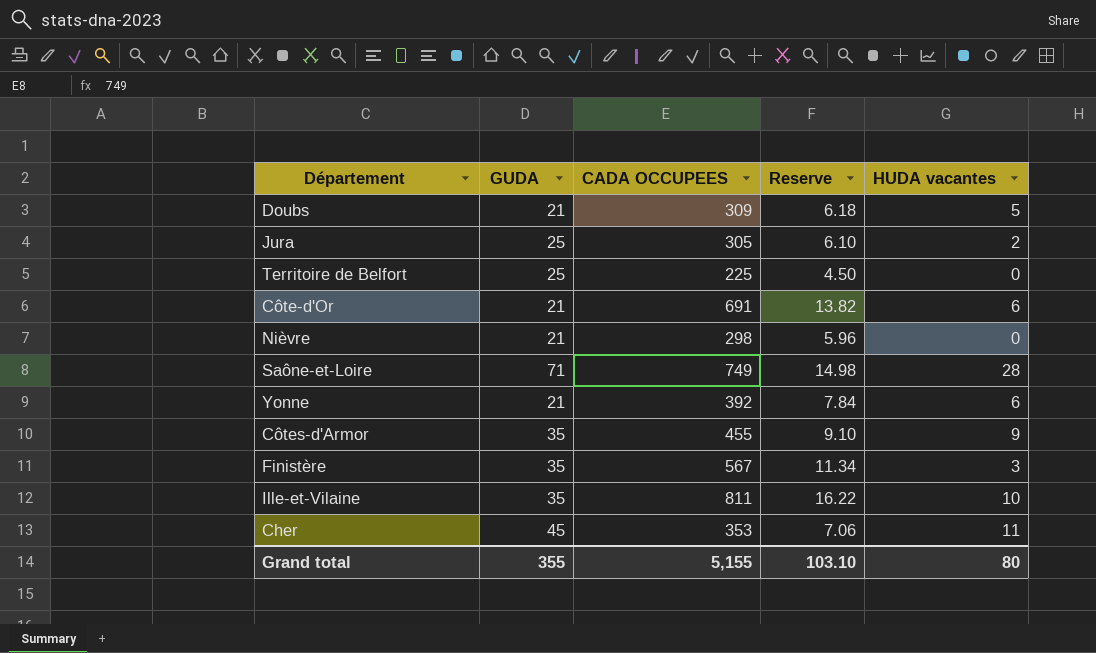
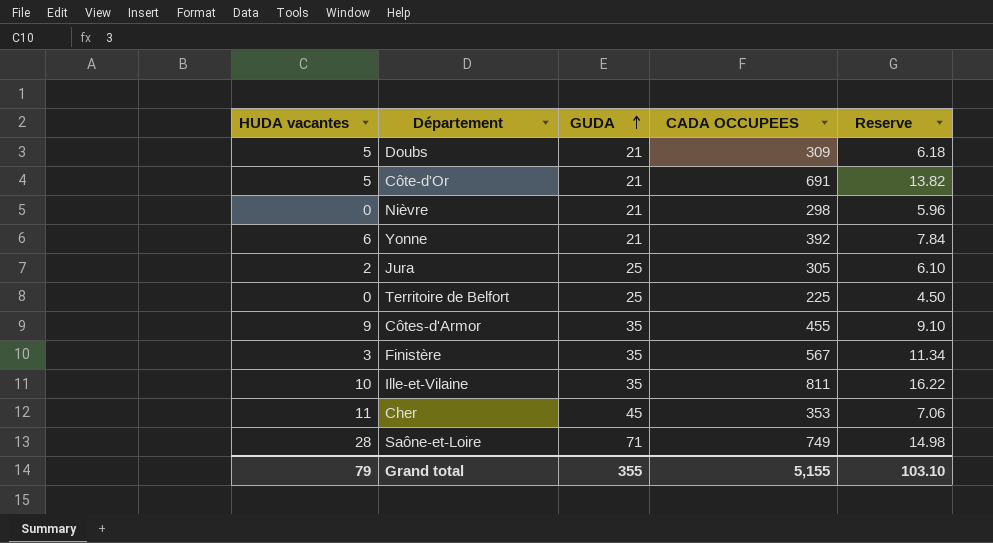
row order: none -> GUDA ascending
column HUDA vacantes | position: 5 -> 1
Côte-d'Or | HUDA vacantes: 6 -> 5
Grand total | HUDA vacantes: 80 -> 79

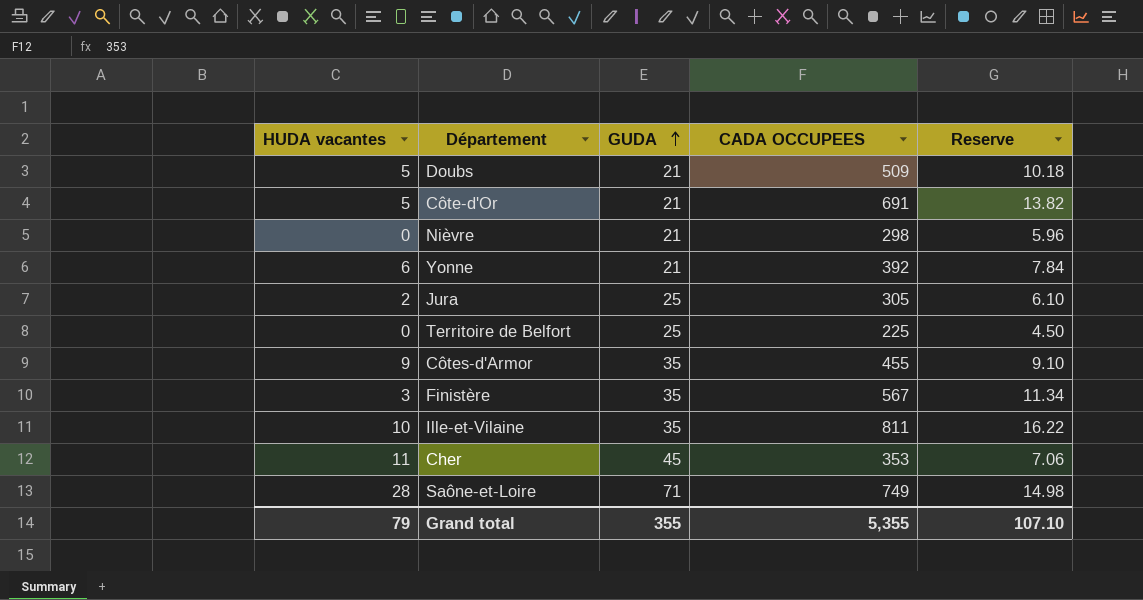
Doubs | CADA OCCUPEES: 309 -> 509
Doubs | Reserve: 6.18 -> 10.18
Grand total | CADA OCCUPEES: 5,155 -> 5,355
Grand total | Reserve: 103.10 -> 107.10

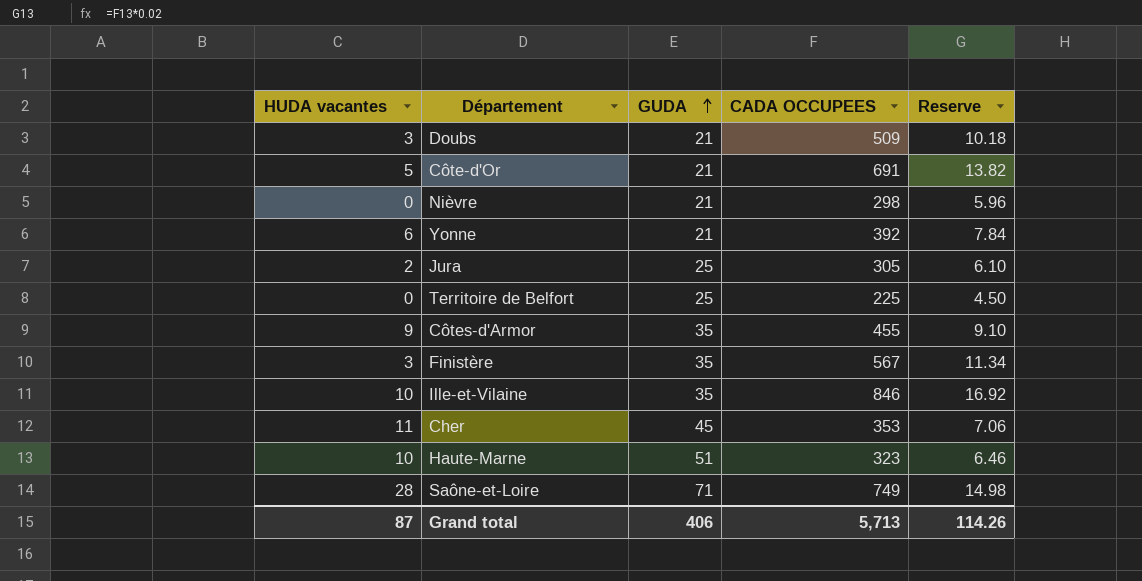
Doubs | HUDA vacantes: 5 -> 3
Ille-et-Vilaine | CADA OCCUPEES: 811 -> 846
Ille-et-Vilaine | Reserve: 16.22 -> 16.92
row Haute-Marne: none -> 10 | 51 | 323 | 6.46
Grand total | HUDA vacantes: 79 -> 87
Grand total | GUDA: 355 -> 406
Grand total | CADA OCCUPEES: 5,355 -> 5,713
Grand total | Reserve: 107.10 -> 114.26

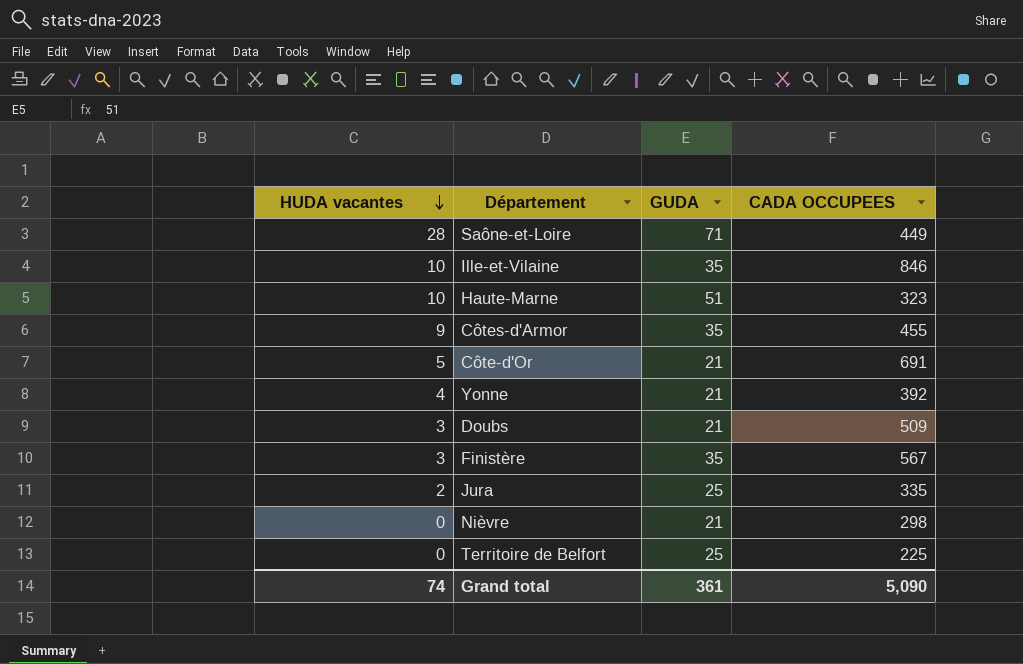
row order: GUDA ascending -> HUDA vacantes descending
column Reserve | formula: [CADA OCCUPEES] * 0.02 -> none
row Cher: 11 | 45 | 353 | 7.06 -> none
Saône-et-Loire | CADA OCCUPEES: 749 -> 449
Yonne | HUDA vacantes: 6 -> 4
Jura | CADA OCCUPEES: 305 -> 335
Grand total | HUDA vacantes: 87 -> 74
Grand total | GUDA: 406 -> 361
Grand total | CADA OCCUPEES: 5,713 -> 5,090

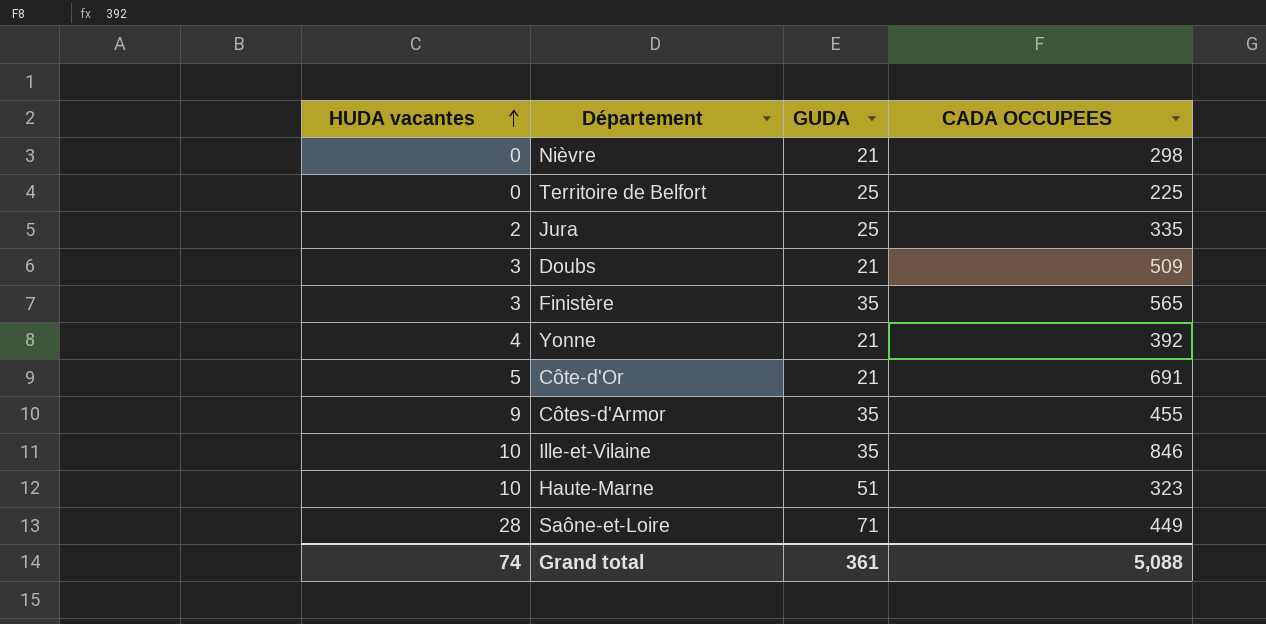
row order: HUDA vacantes descending -> HUDA vacantes ascending
Finistère | CADA OCCUPEES: 567 -> 565
Grand total | CADA OCCUPEES: 5,090 -> 5,088

